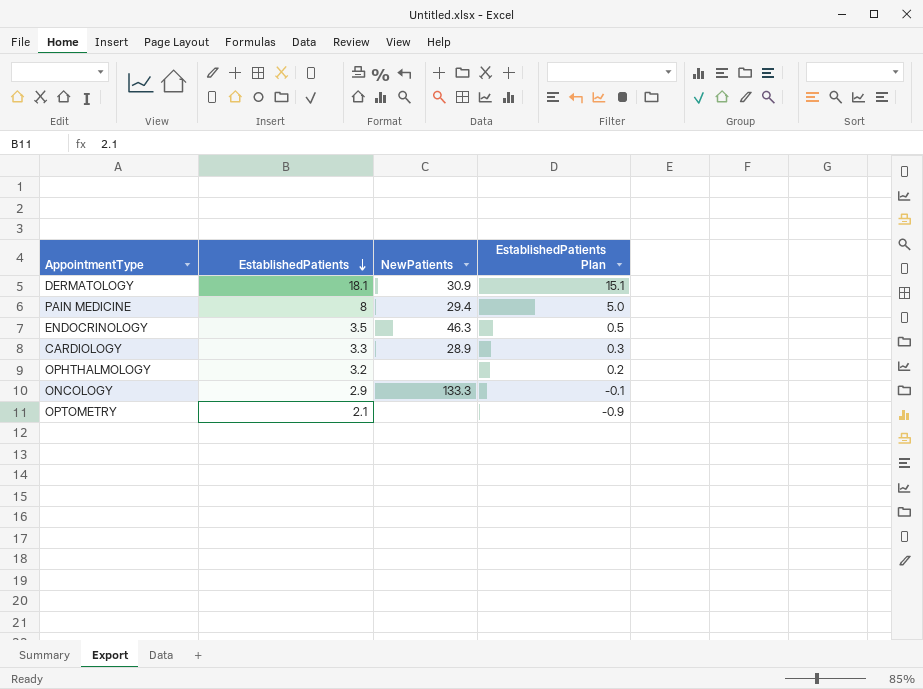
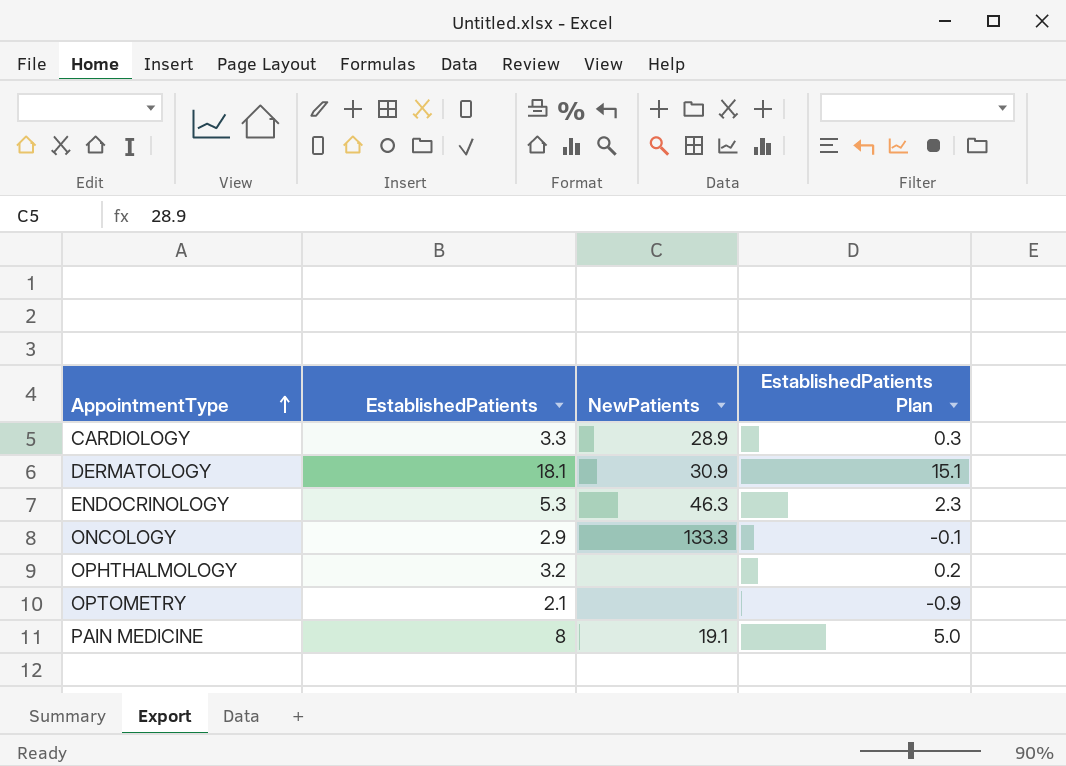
row order: EstablishedPatients descending -> AppointmentType ascending
ENDOCRINOLOGY | EstablishedPatients: 3.5 -> 5.3
ENDOCRINOLOGY | EstablishedPatients Plan: 0.5 -> 2.3
PAIN MEDICINE | NewPatients: 29.4 -> 19.1

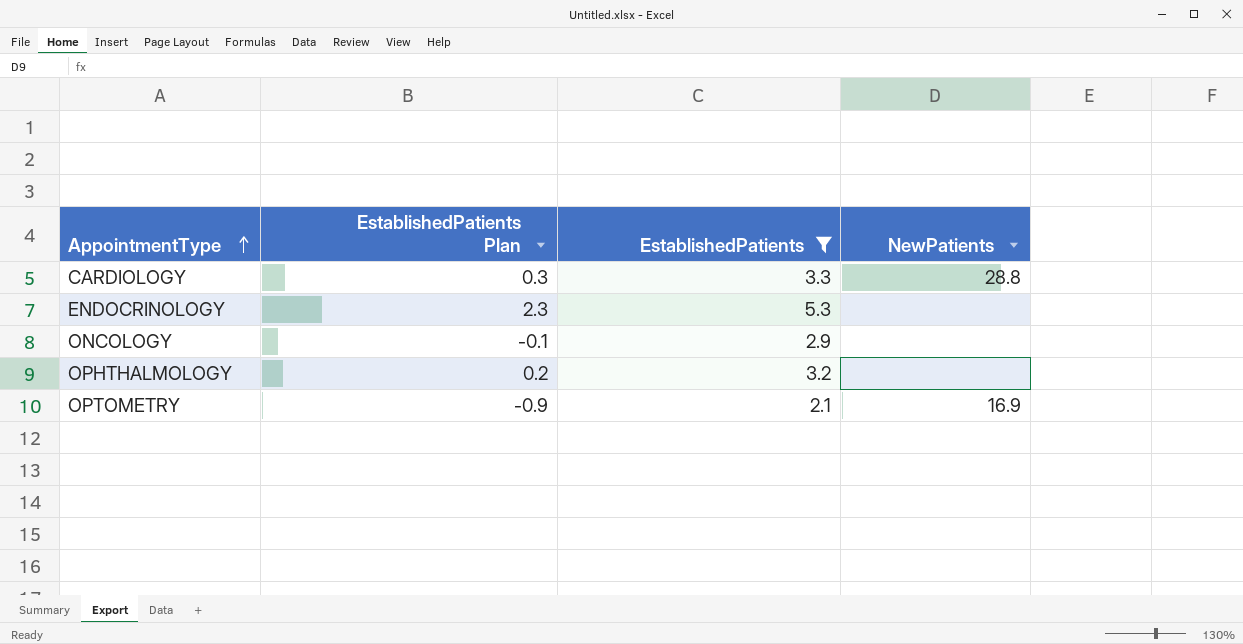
filter: none -> EstablishedPatients <= 5.3
column EstablishedPatients Plan | position: 4 -> 2
CARDIOLOGY | NewPatients: 28.9 -> 28.8
ENDOCRINOLOGY | NewPatients: 46.3 -> none
ONCOLOGY | NewPatients: 133.3 -> none
OPTOMETRY | NewPatients: none -> 16.9

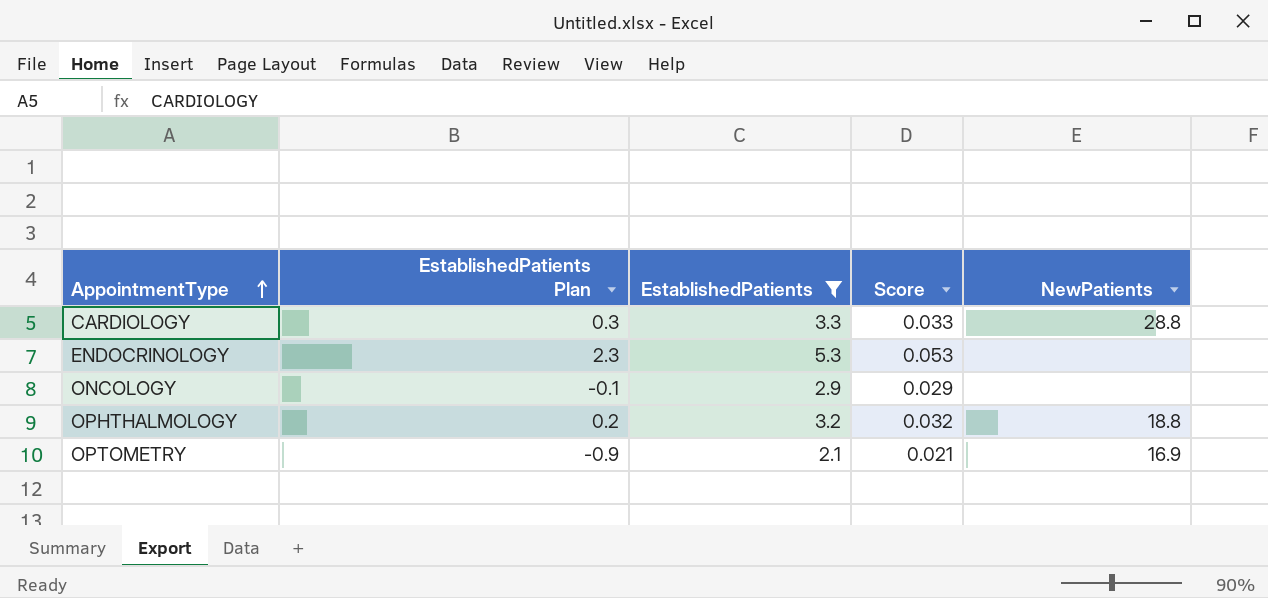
column Score | formula: none -> [EstablishedPatients] * 0.01
OPHTHALMOLOGY | NewPatients: none -> 18.8

